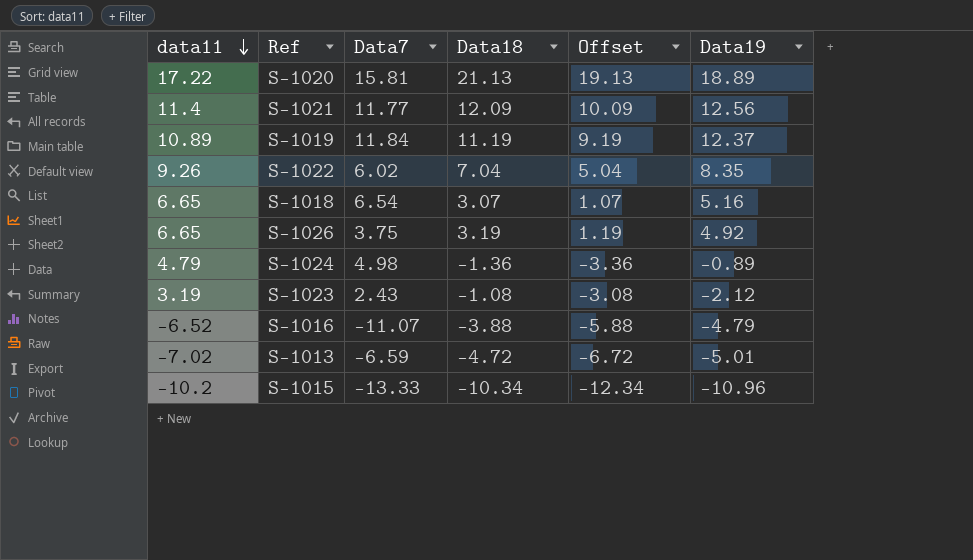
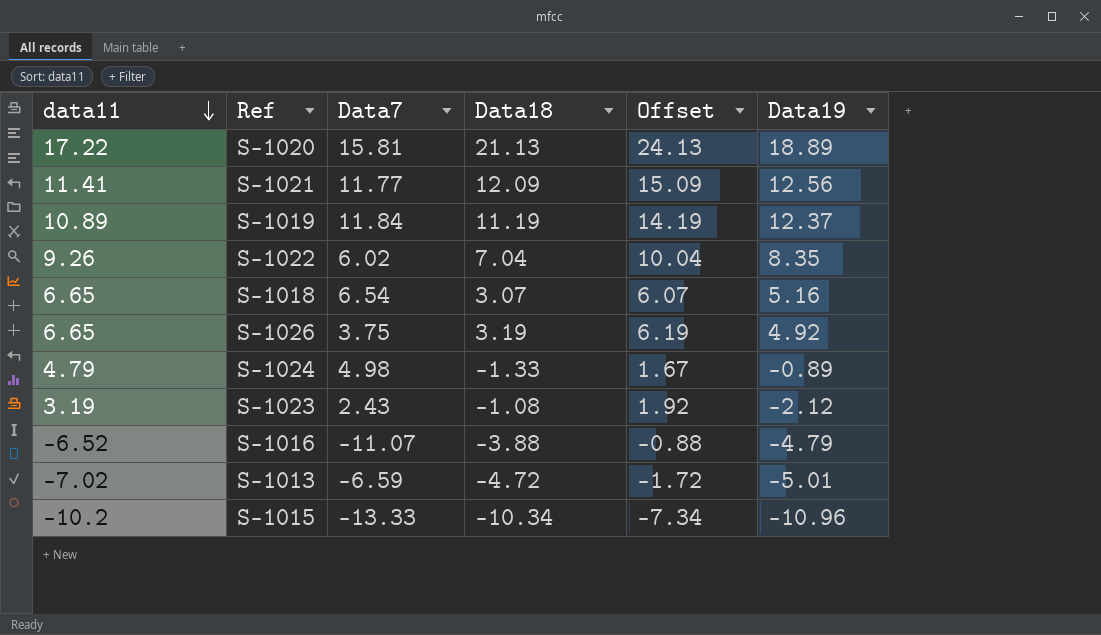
column Offset | formula: [Data18] - 2 -> [Data18] + 3
S-1021 | data11: 11.4 -> 11.41
S-1024 | Data18: -1.36 -> -1.33

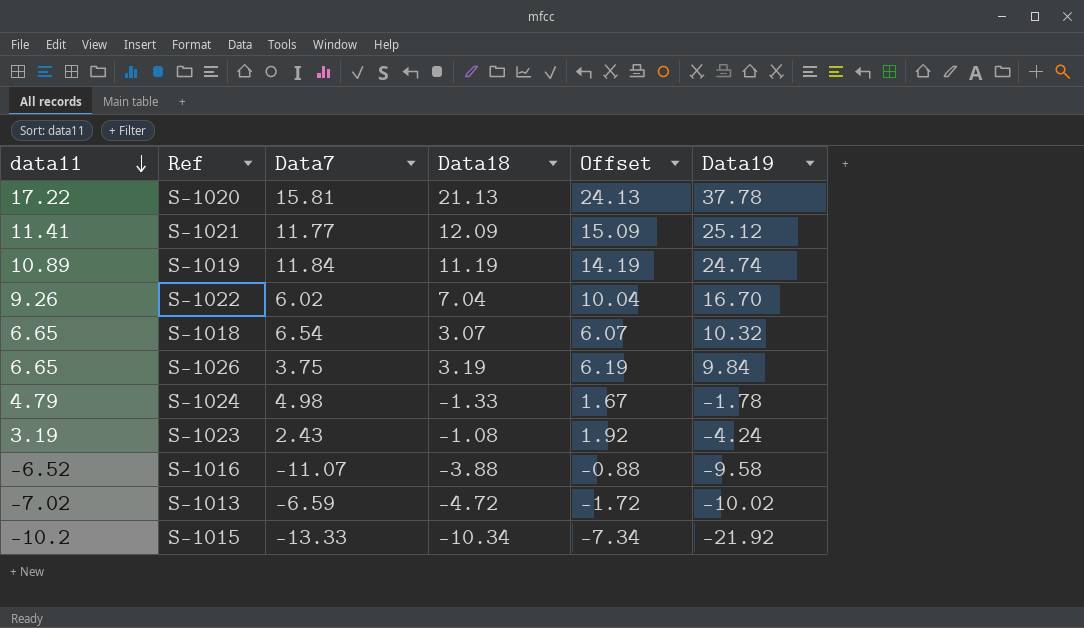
S-1020 | Data19: 18.89 -> 37.78
S-1021 | Data19: 12.56 -> 25.12
S-1019 | Data19: 12.37 -> 24.74
S-1022 | Data19: 8.35 -> 16.70
S-1018 | Data19: 5.16 -> 10.32
S-1026 | Data19: 4.92 -> 9.84
S-1024 | Data19: -0.89 -> -1.78
S-1023 | Data19: -2.12 -> -4.24
S-1016 | Data19: -4.79 -> -9.58
S-1013 | Data19: -5.01 -> -10.02
S-1015 | Data19: -10.96 -> -21.92

